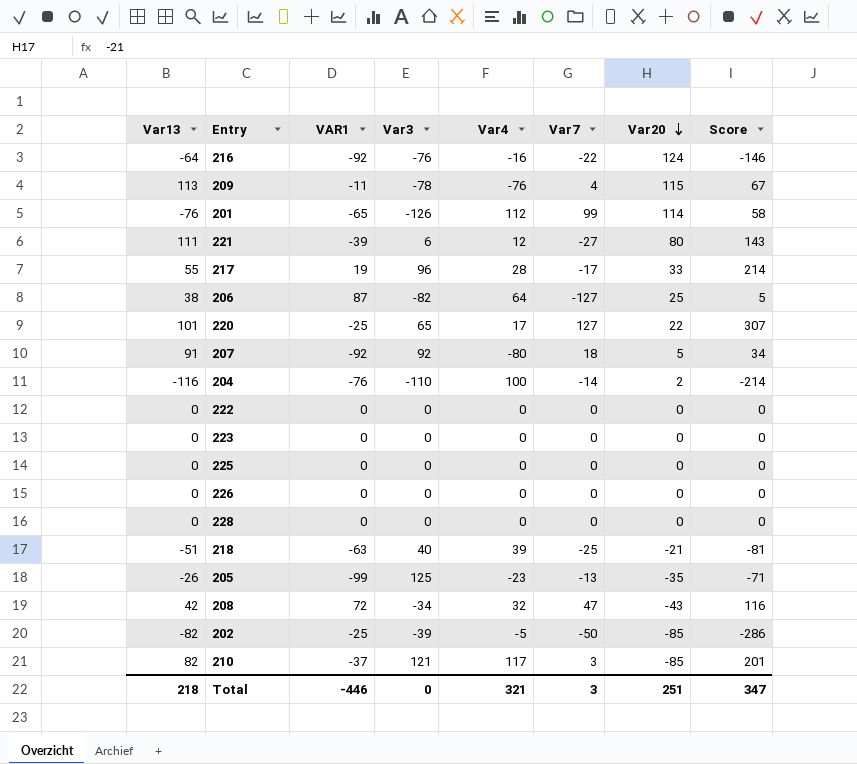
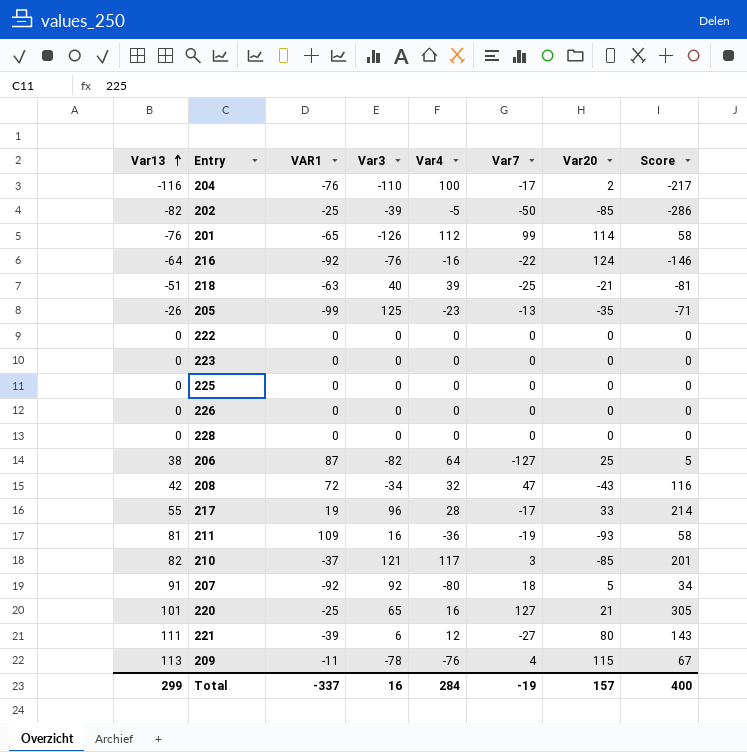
row order: Var20 descending -> Var13 ascending
204 | Var7: -14 -> -17
204 | Score: -214 -> -217
row 211: none -> 81 | 109 | 16 | -36 | -19 | -93 | 58
220 | Var4: 17 -> 16
220 | Var20: 22 -> 21
220 | Score: 307 -> 305
Total | Var13: 218 -> 299
Total | VAR1: -446 -> -337
Total | Var3: 0 -> 16
Total | Var4: 321 -> 284
Total | Var7: 3 -> -19
Total | Var20: 251 -> 157
Total | Score: 347 -> 400

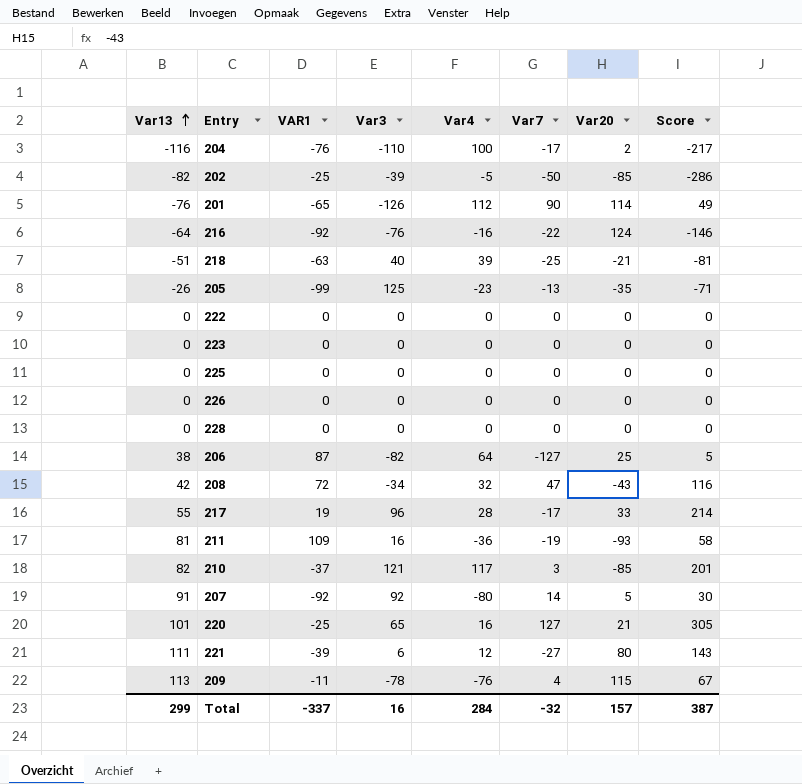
201 | Var7: 99 -> 90
201 | Score: 58 -> 49
207 | Var7: 18 -> 14
207 | Score: 34 -> 30
Total | Var7: -19 -> -32
Total | Score: 400 -> 387

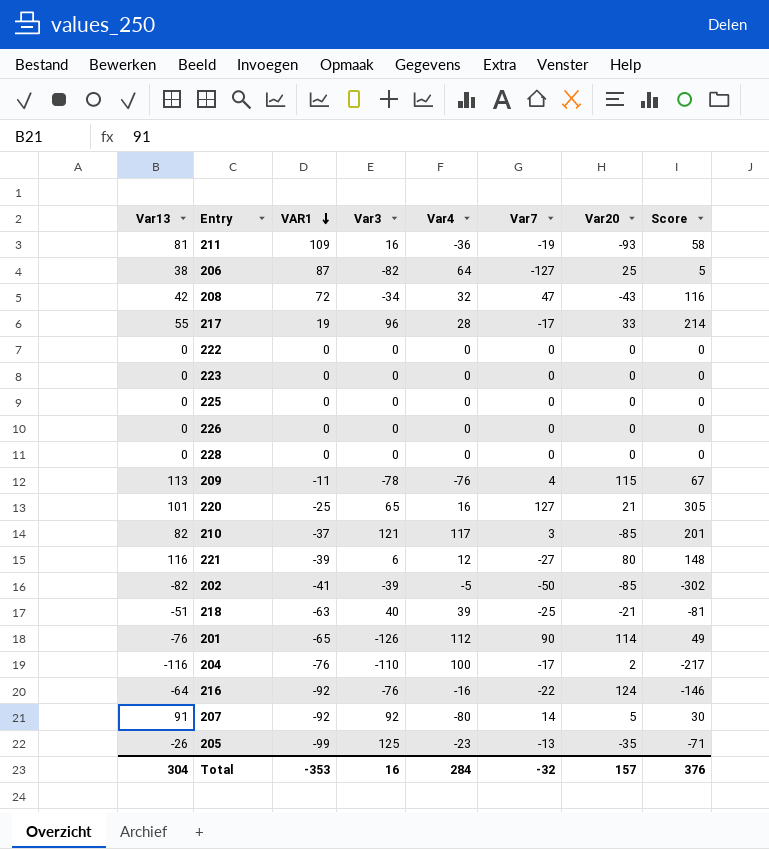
row order: Var13 ascending -> VAR1 descending
221 | Var13: 111 -> 116
221 | Score: 143 -> 148
202 | VAR1: -25 -> -41
202 | Score: -286 -> -302
Total | Var13: 299 -> 304
Total | VAR1: -337 -> -353
Total | Score: 387 -> 376

